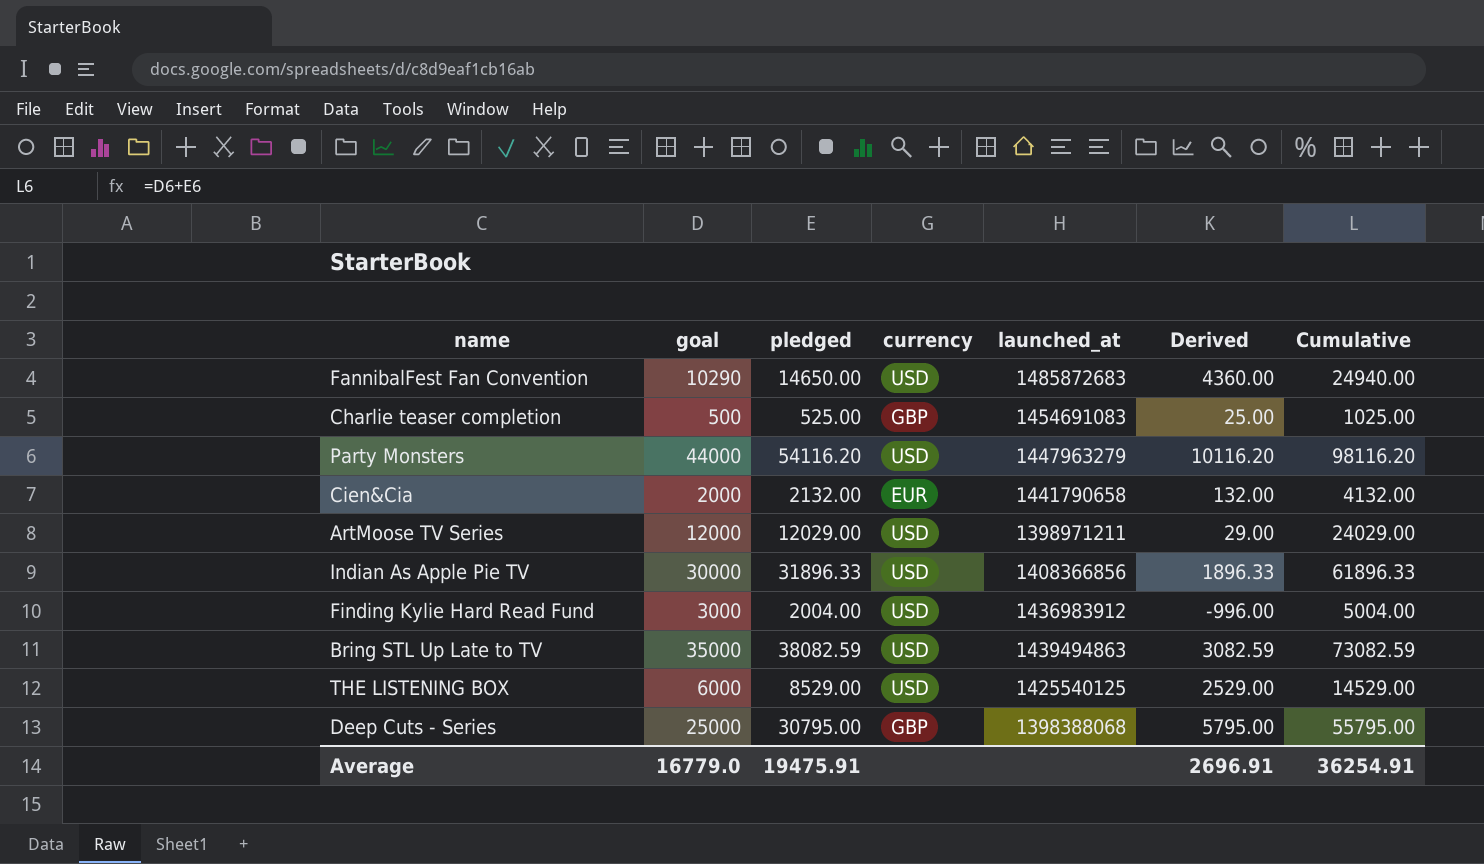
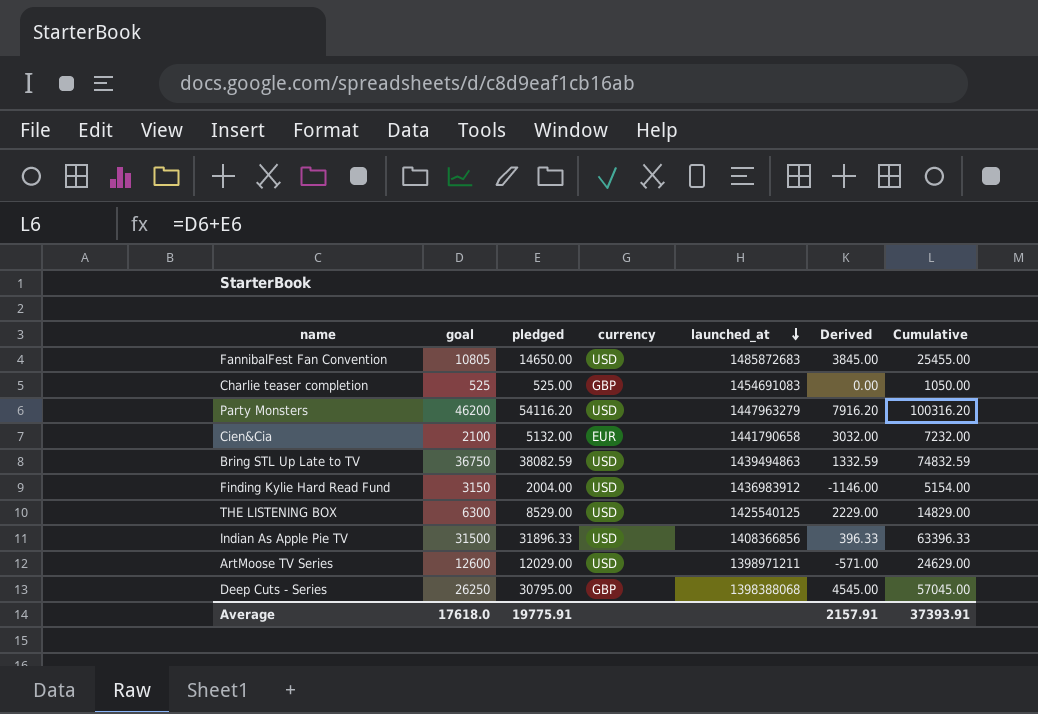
row order: none -> launched_at descending
FannibalFest Fan Convention | goal: 10290 -> 10805
FannibalFest Fan Convention | Derived: 4360.00 -> 3845.00
FannibalFest Fan Convention | Cumulative: 24940.00 -> 25455.00
Charlie teaser completion | goal: 500 -> 525
Charlie teaser completion | Derived: 25.00 -> 0.00
Charlie teaser completion | Cumulative: 1025.00 -> 1050.00
Party Monsters | goal: 44000 -> 46200
Party Monsters | Derived: 10116.20 -> 7916.20
Party Monsters | Cumulative: 98116.20 -> 100316.20
Cien&Cia | goal: 2000 -> 2100
Cien&Cia | pledged: 2132.00 -> 5132.00
Cien&Cia | Derived: 132.00 -> 3032.00
Cien&Cia | Cumulative: 4132.00 -> 7232.00
Bring STL Up Late to TV | goal: 35000 -> 36750
Bring STL Up Late to TV | Derived: 3082.59 -> 1332.59
Bring STL Up Late to TV | Cumulative: 73082.59 -> 74832.59
Finding Kylie Hard Read Fund | goal: 3000 -> 3150
Finding Kylie Hard Read Fund | Derived: -996.00 -> -1146.00
Finding Kylie Hard Read Fund | Cumulative: 5004.00 -> 5154.00
THE LISTENING BOX | goal: 6000 -> 6300
THE LISTENING BOX | Derived: 2529.00 -> 2229.00
THE LISTENING BOX | Cumulative: 14529.00 -> 14829.00
Indian As Apple Pie TV | goal: 30000 -> 31500
Indian As Apple Pie TV | Derived: 1896.33 -> 396.33
Indian As Apple Pie TV | Cumulative: 61896.33 -> 63396.33
ArtMoose TV Series | goal: 12000 -> 12600
ArtMoose TV Series | Derived: 29.00 -> -571.00
ArtMoose TV Series | Cumulative: 24029.00 -> 24629.00
Deep Cuts - Series | goal: 25000 -> 26250
Deep Cuts - Series | Derived: 5795.00 -> 4545.00
Deep Cuts - Series | Cumulative: 55795.00 -> 57045.00
Average | goal: 16779.0 -> 17618.0
Average | pledged: 19475.91 -> 19775.91
Average | Derived: 2696.91 -> 2157.91
Average | Cumulative: 36254.91 -> 37393.91

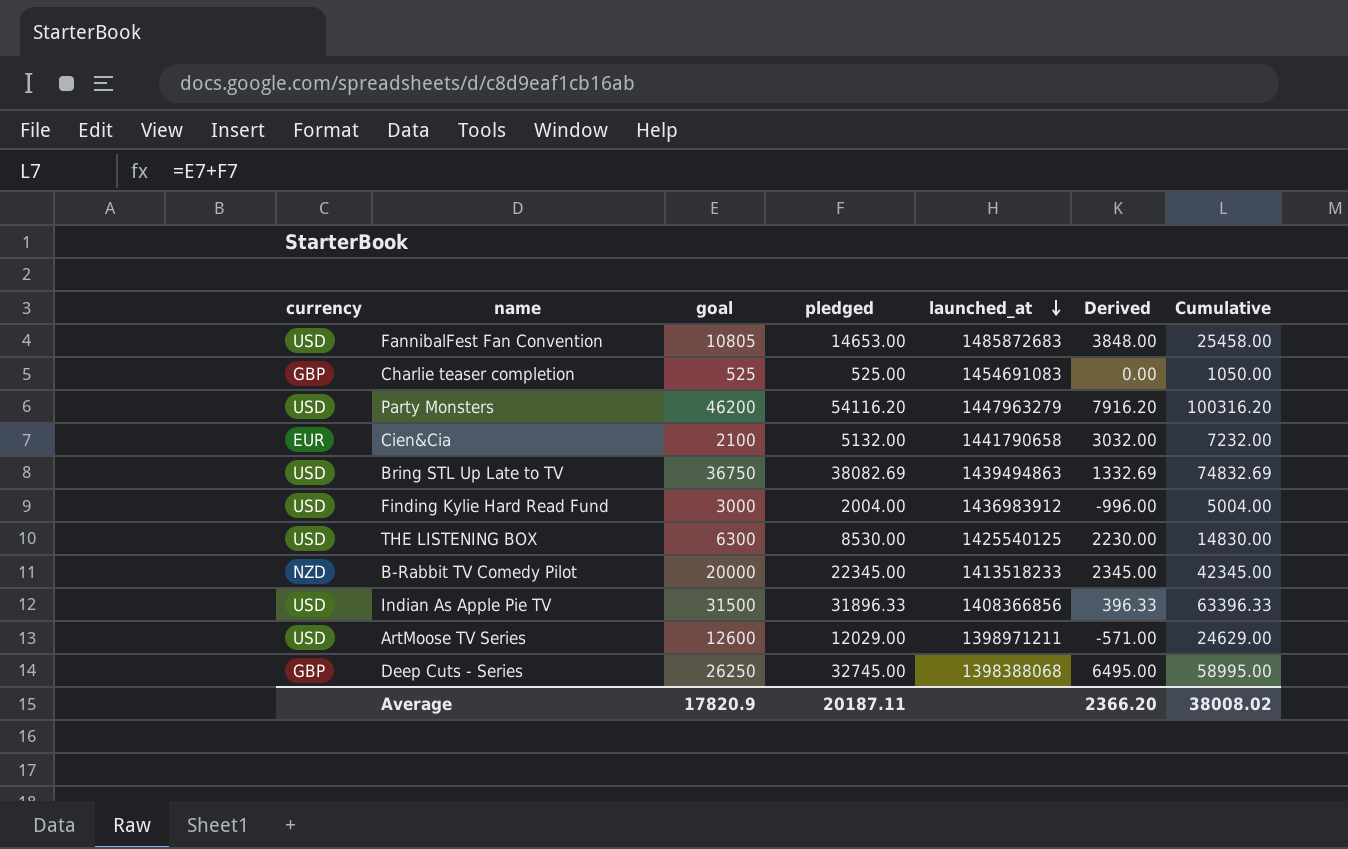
column currency | position: 4 -> 1
FannibalFest Fan Convention | pledged: 14650.00 -> 14653.00
FannibalFest Fan Convention | Derived: 3845.00 -> 3848.00
FannibalFest Fan Convention | Cumulative: 25455.00 -> 25458.00
Bring STL Up Late to TV | pledged: 38082.59 -> 38082.69
Bring STL Up Late to TV | Derived: 1332.59 -> 1332.69
Bring STL Up Late to TV | Cumulative: 74832.59 -> 74832.69
Finding Kylie Hard Read Fund | goal: 3150 -> 3000
Finding Kylie Hard Read Fund | Derived: -1146.00 -> -996.00
Finding Kylie Hard Read Fund | Cumulative: 5154.00 -> 5004.00
THE LISTENING BOX | pledged: 8529.00 -> 8530.00
THE LISTENING BOX | Derived: 2229.00 -> 2230.00
THE LISTENING BOX | Cumulative: 14829.00 -> 14830.00
row B-Rabbit TV Comedy Pilot: none -> NZD | 20000 | 22345.00 | 1413518233 | 2345.00 | 42345.00
Deep Cuts - Series | pledged: 30795.00 -> 32745.00
Deep Cuts - Series | Derived: 4545.00 -> 6495.00
Deep Cuts - Series | Cumulative: 57045.00 -> 58995.00
Average | goal: 17618.0 -> 17820.9
Average | pledged: 19775.91 -> 20187.11
Average | Derived: 2157.91 -> 2366.20
Average | Cumulative: 37393.91 -> 38008.02

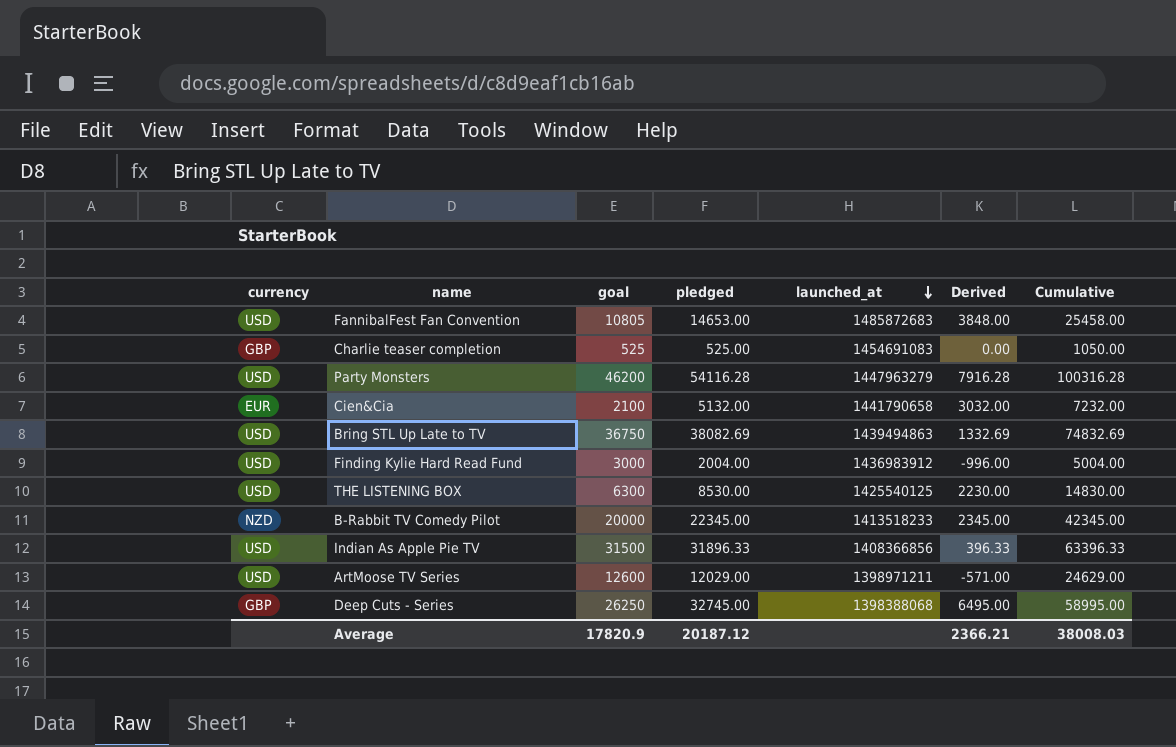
Party Monsters | pledged: 54116.20 -> 54116.28
Party Monsters | Derived: 7916.20 -> 7916.28
Party Monsters | Cumulative: 100316.20 -> 100316.28
Average | pledged: 20187.11 -> 20187.12
Average | Derived: 2366.20 -> 2366.21
Average | Cumulative: 38008.02 -> 38008.03

